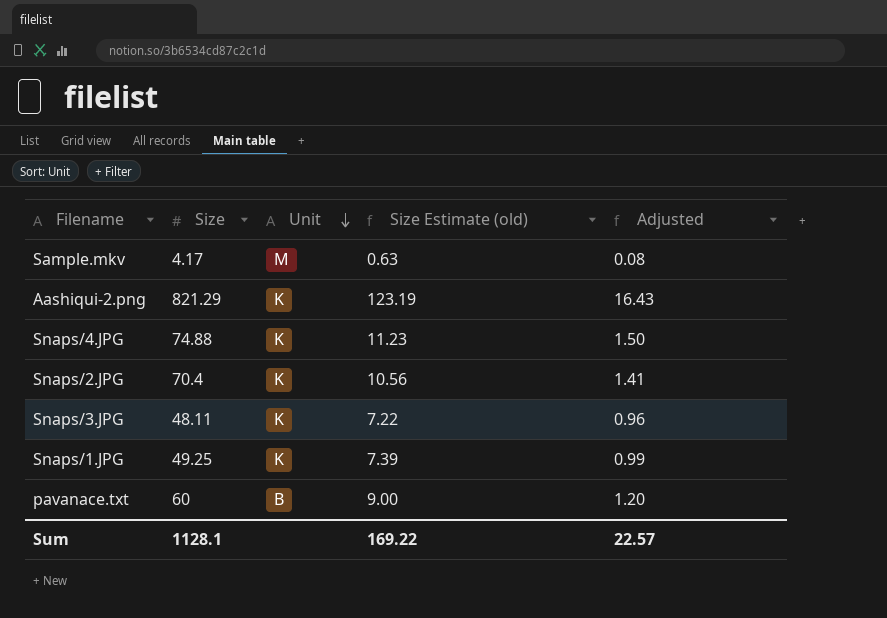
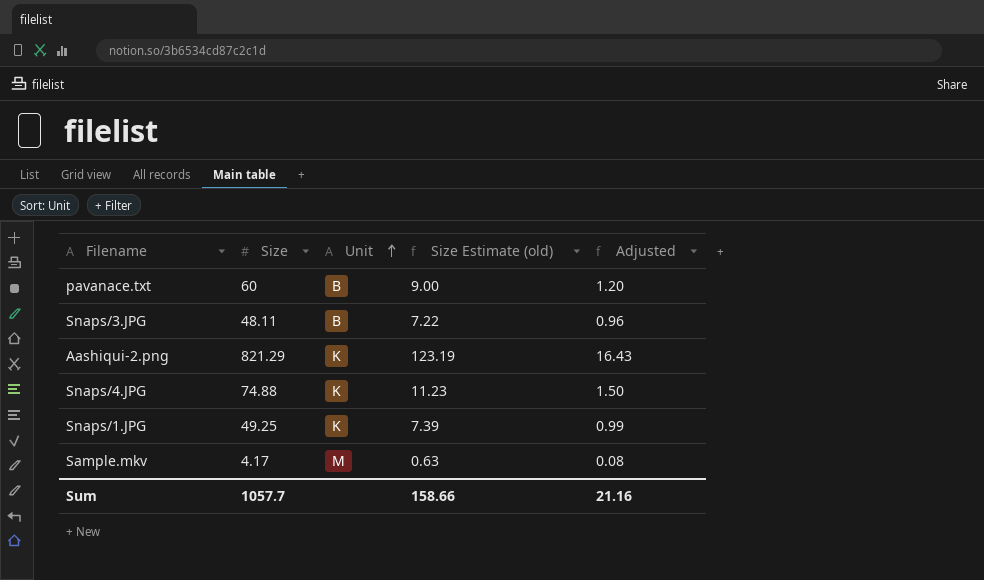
row order: Unit descending -> Unit ascending
row Snaps/2.JPG: 70.4 | K | 10.56 | 1.41 -> none
Snaps/3.JPG | Unit: K -> B
Sum | Size: 1128.1 -> 1057.7
Sum | Size Estimate (old): 169.22 -> 158.66
Sum | Adjusted: 22.57 -> 21.16

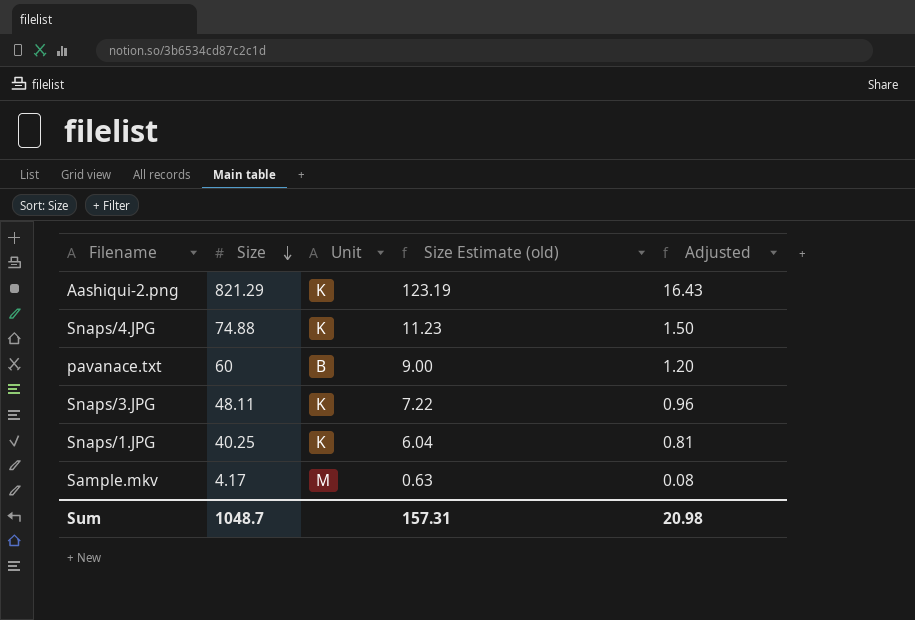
row order: Unit ascending -> Size descending
Snaps/3.JPG | Unit: B -> K
Snaps/1.JPG | Size: 49.25 -> 40.25
Snaps/1.JPG | Size Estimate (old): 7.39 -> 6.04
Snaps/1.JPG | Adjusted: 0.99 -> 0.81
Sum | Size: 1057.7 -> 1048.7
Sum | Size Estimate (old): 158.66 -> 157.31
Sum | Adjusted: 21.16 -> 20.98

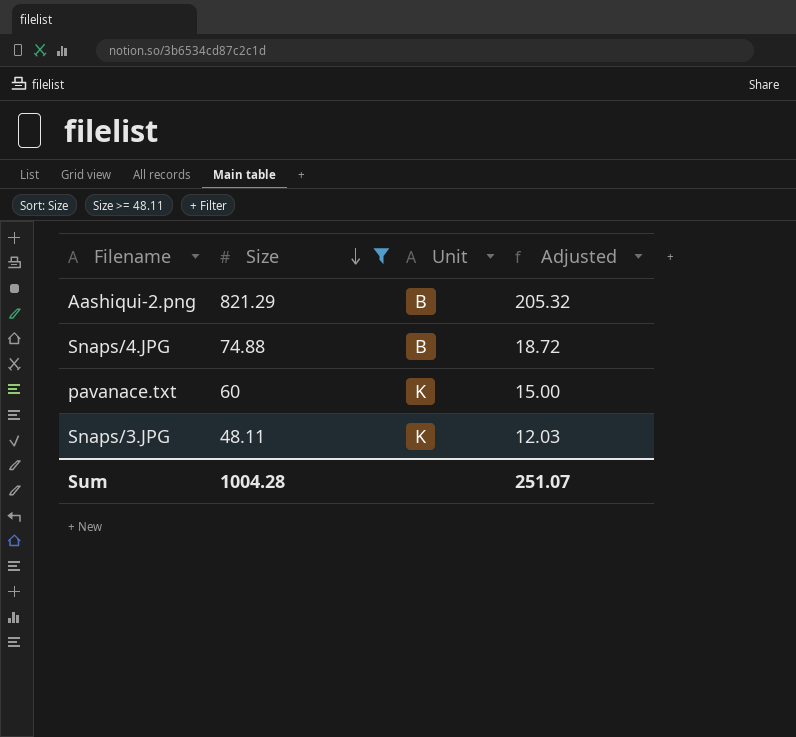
filter: none -> Size >= 48.11
column Size Estimate (old) | formula: [Size] * 0.15 -> none
column Adjusted | formula: [Size] * 0.02 -> [Size] * 0.25
Aashiqui-2.png | Unit: K -> B
Snaps/4.JPG | Unit: K -> B
pavanace.txt | Unit: B -> K
Sum | Size: 1048.7 -> 1004.28
Sum | Adjusted: 20.98 -> 251.07

